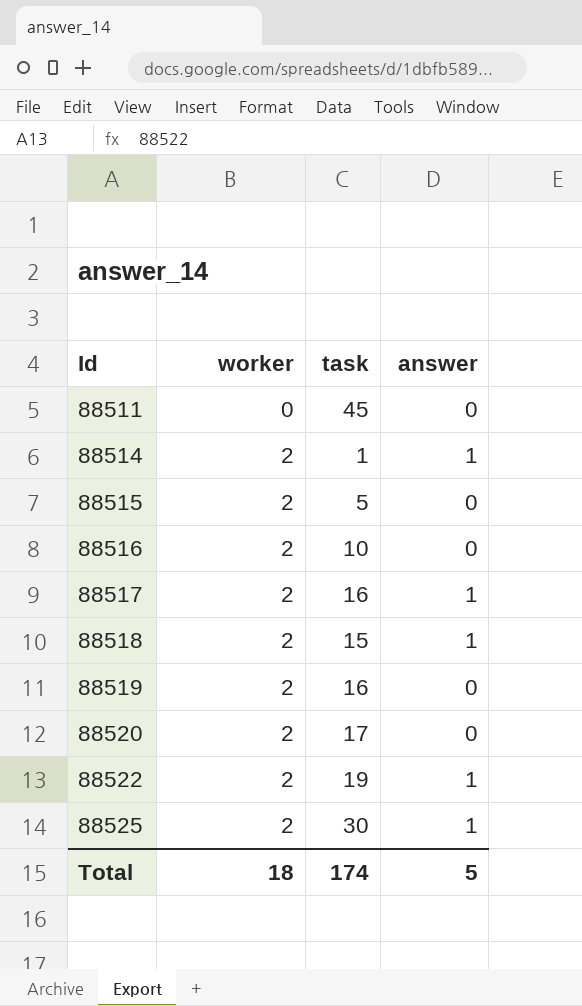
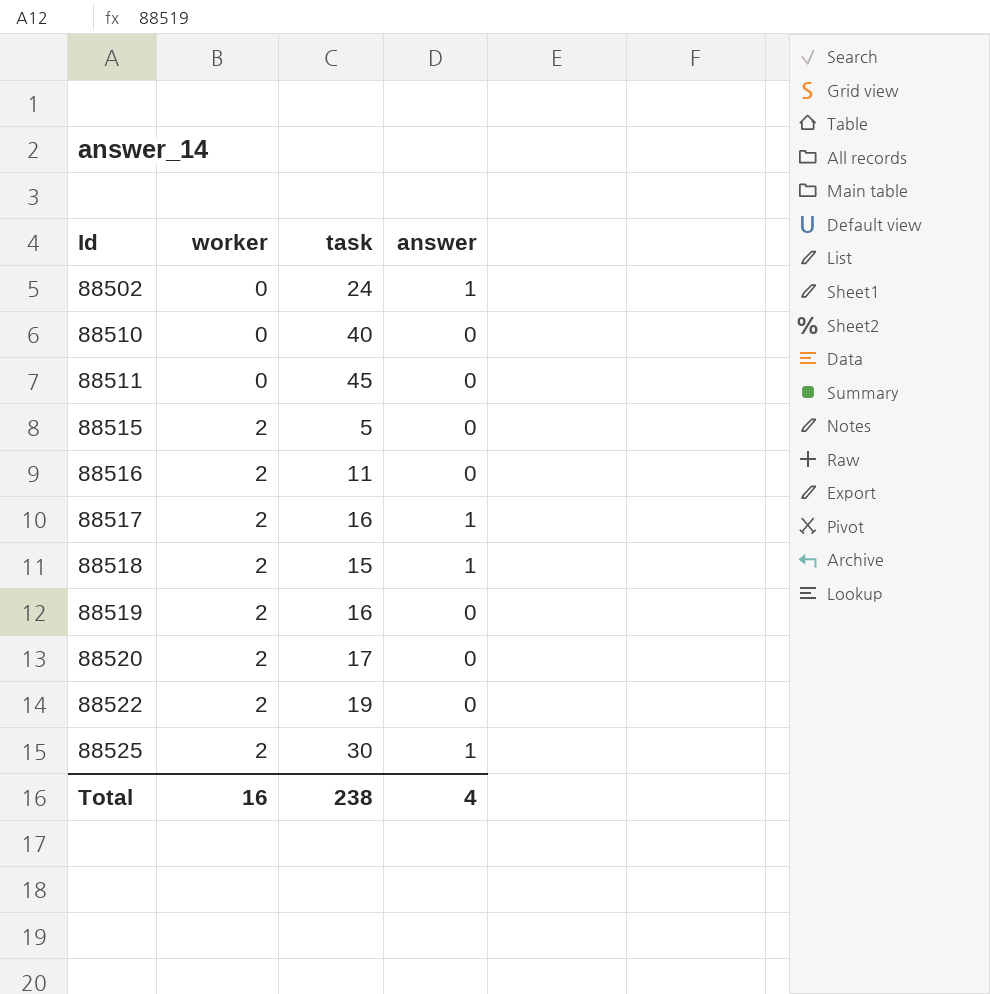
row 88514: 2 | 1 | 1 -> none
row 88502: none -> 0 | 24 | 1
row 88510: none -> 0 | 40 | 0
88516 | task: 10 -> 11
88522 | answer: 1 -> 0
Total | worker: 18 -> 16
Total | task: 174 -> 238
Total | answer: 5 -> 4

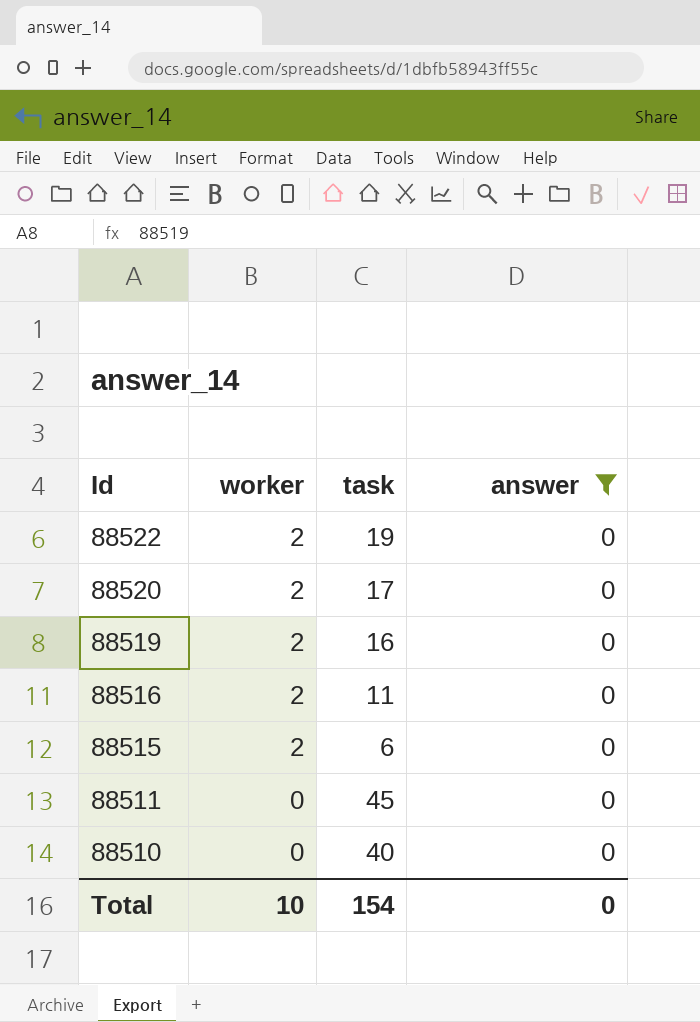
filter: none -> answer = 0
row order: Id ascending -> Id descending
88515 | task: 5 -> 6
Total | worker: 16 -> 10
Total | task: 238 -> 154
Total | answer: 4 -> 0

